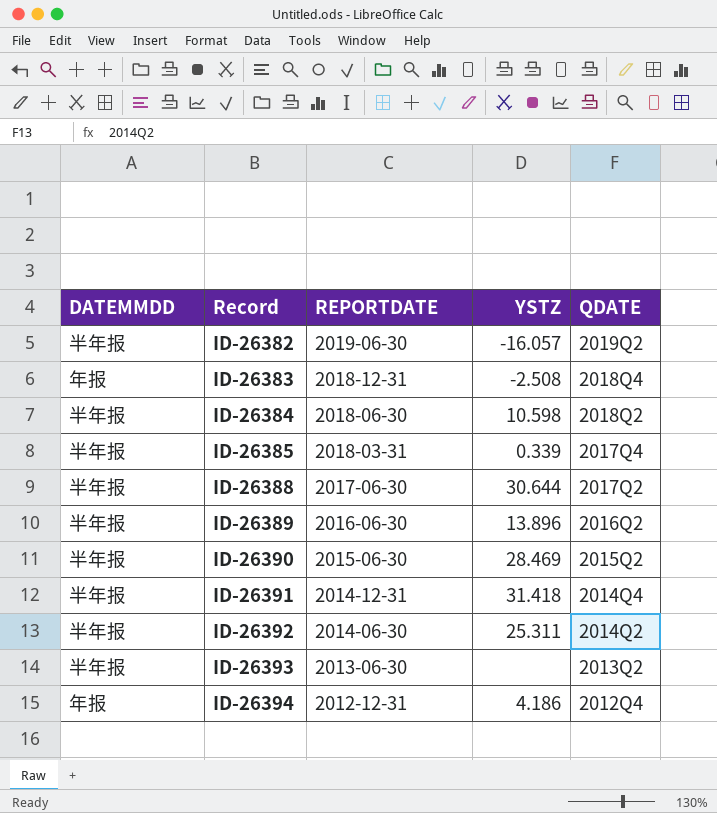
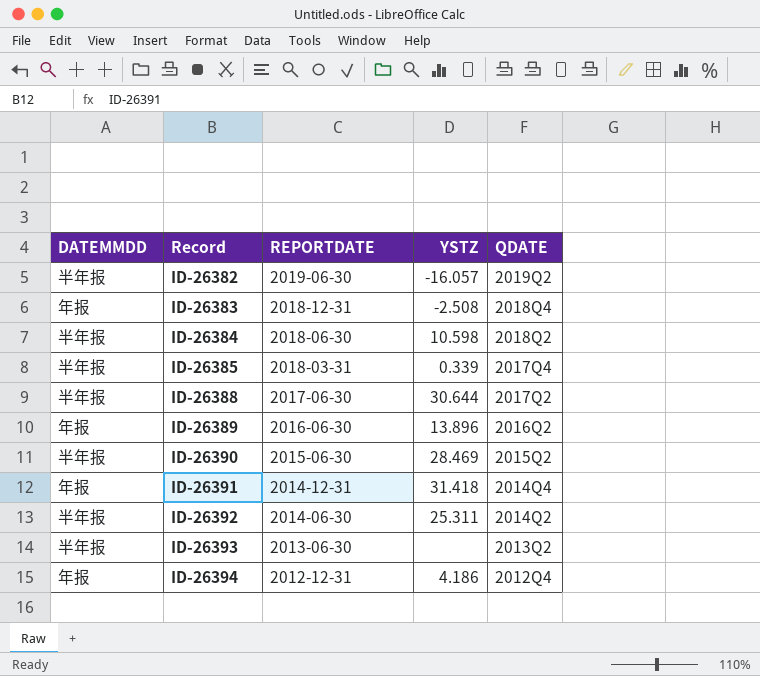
ID-26389 | DATEMMDD: 半年报 -> 年报
ID-26391 | DATEMMDD: 半年报 -> 年报

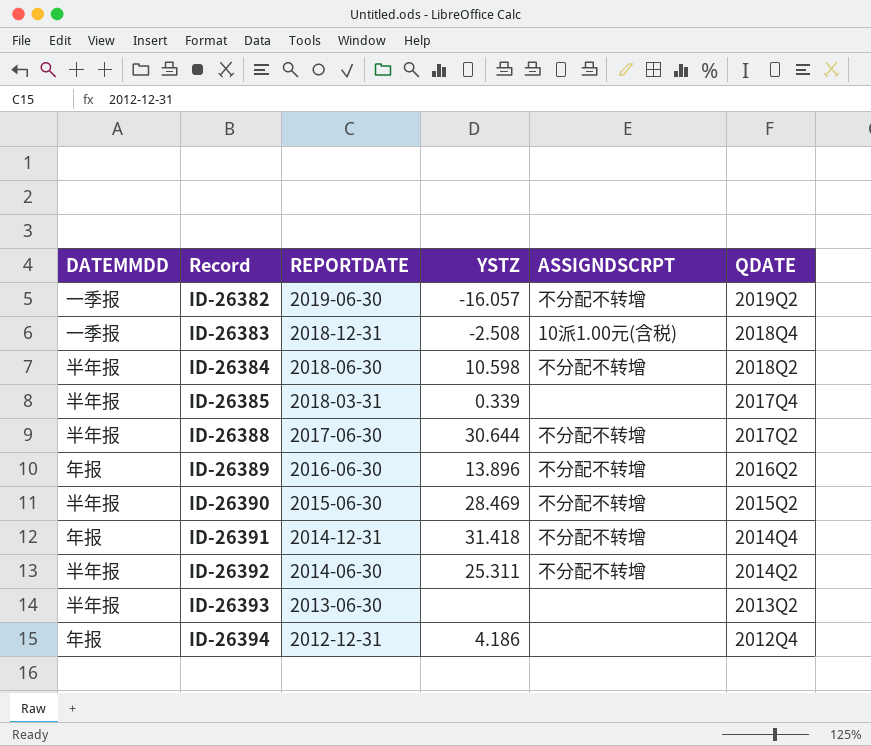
column ASSIGNDSCRPT | position: none -> 5
ID-26382 | DATEMMDD: 半年报 -> 一季报
ID-26383 | DATEMMDD: 年报 -> 一季报

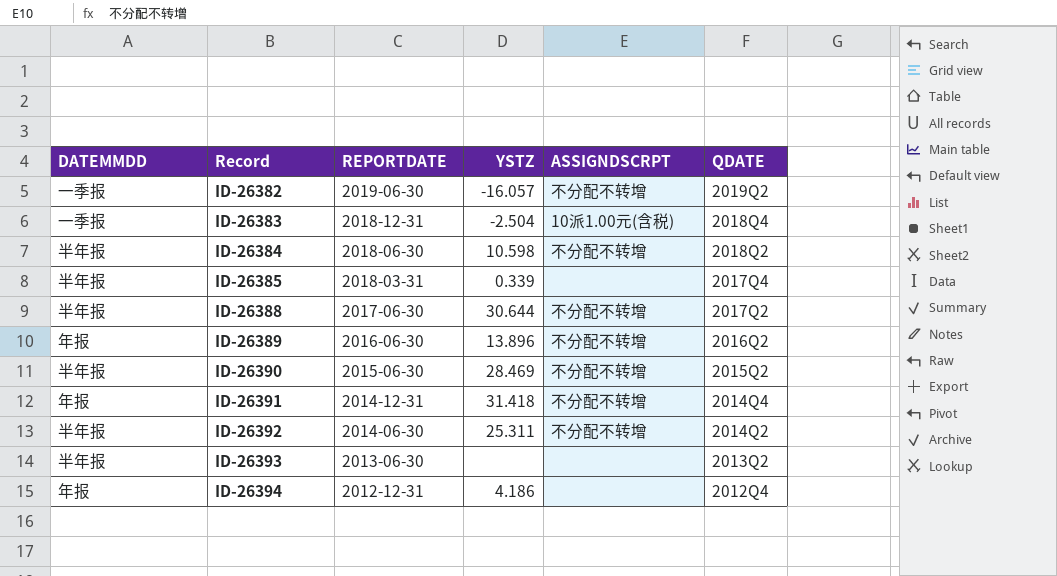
ID-26383 | YSTZ: -2.508 -> -2.504

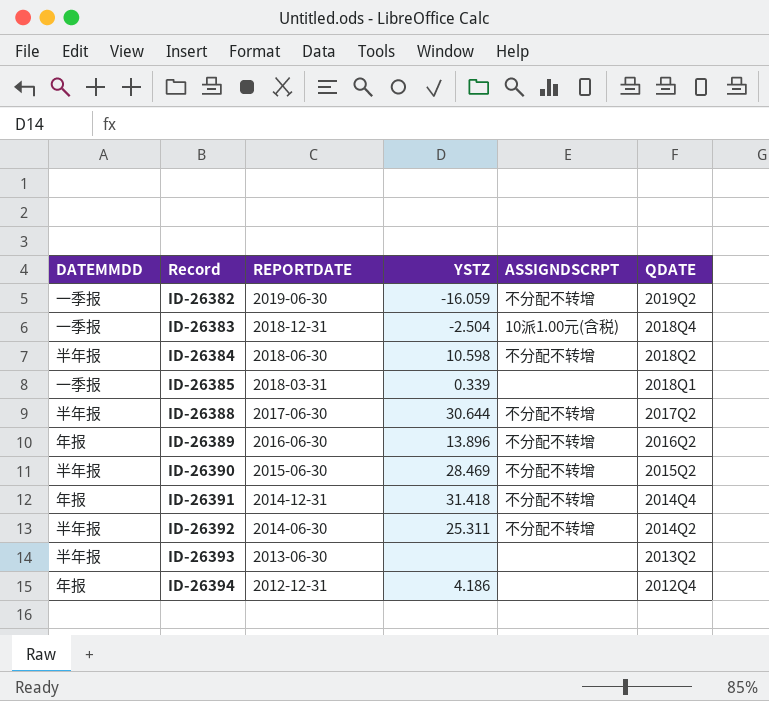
ID-26382 | YSTZ: -16.057 -> -16.059
ID-26385 | DATEMMDD: 半年报 -> 一季报
ID-26385 | QDATE: 2017Q4 -> 2018Q1

